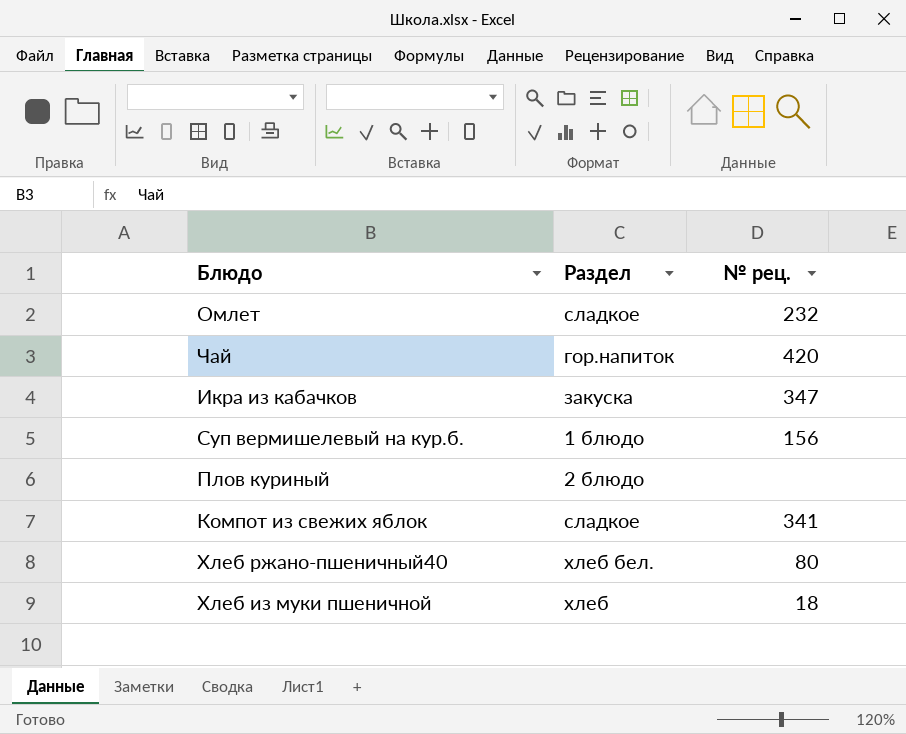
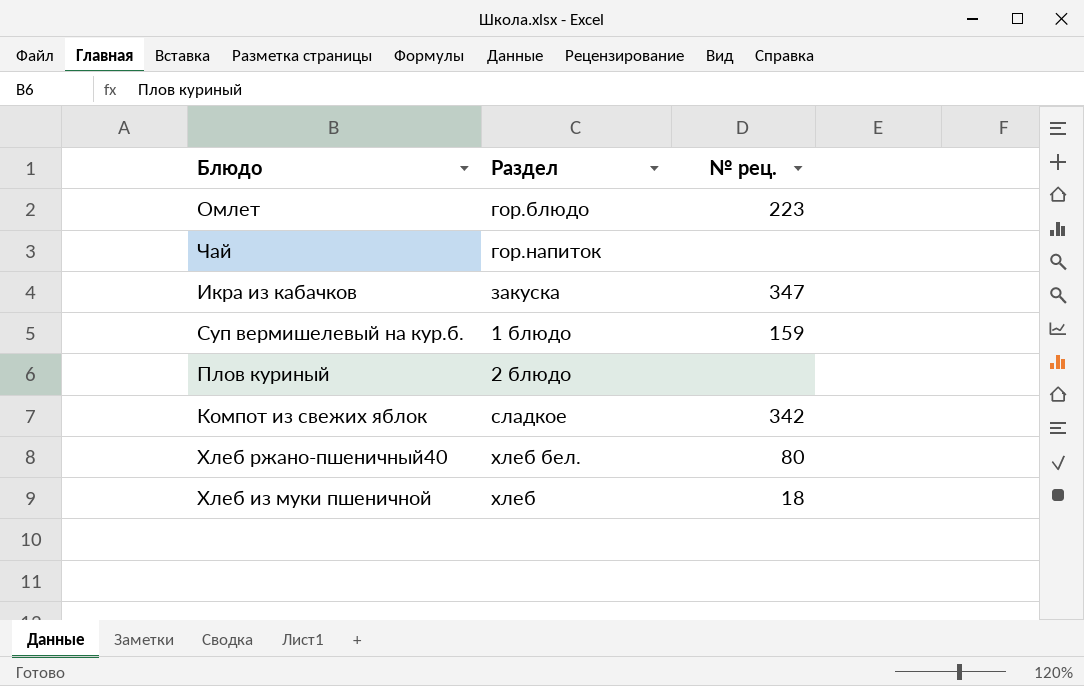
Омлет | Раздел: сладкое -> гор.блюдо
Омлет | № рец.: 232 -> 223
Чай | № рец.: 420 -> none
Суп вермишелевый на кур.б. | № рец.: 156 -> 159
Компот из свежих яблок | № рец.: 341 -> 342

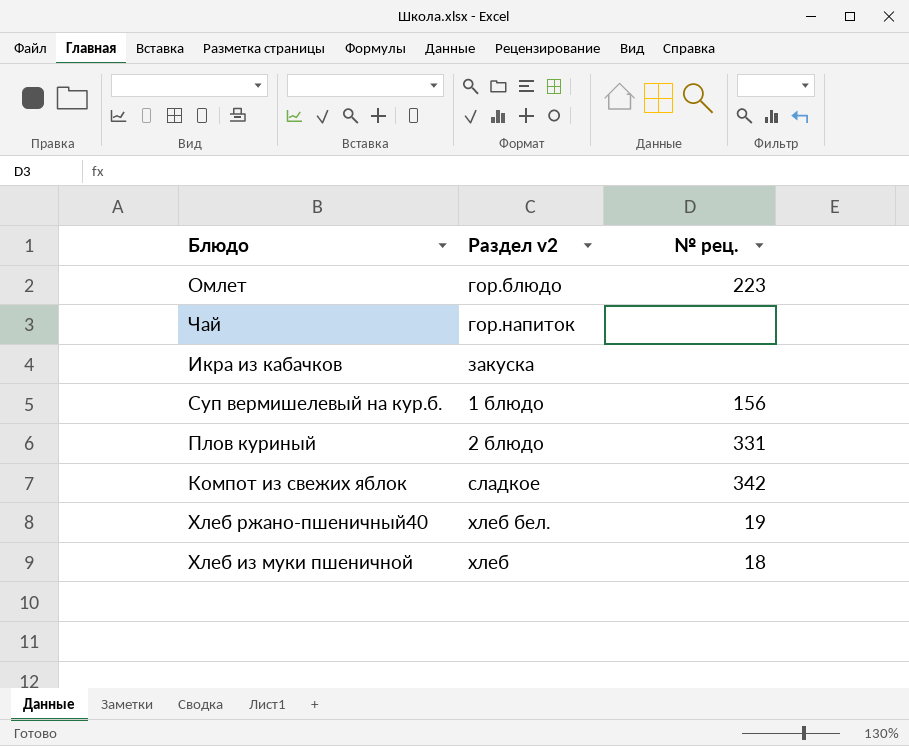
column name: Раздел -> Раздел v2
Икра из кабачков | № рец.: 347 -> none
Суп вермишелевый на кур.б. | № рец.: 159 -> 156
Плов куриный | № рец.: none -> 331
Хлеб ржано-пшеничный40 | № рец.: 80 -> 19

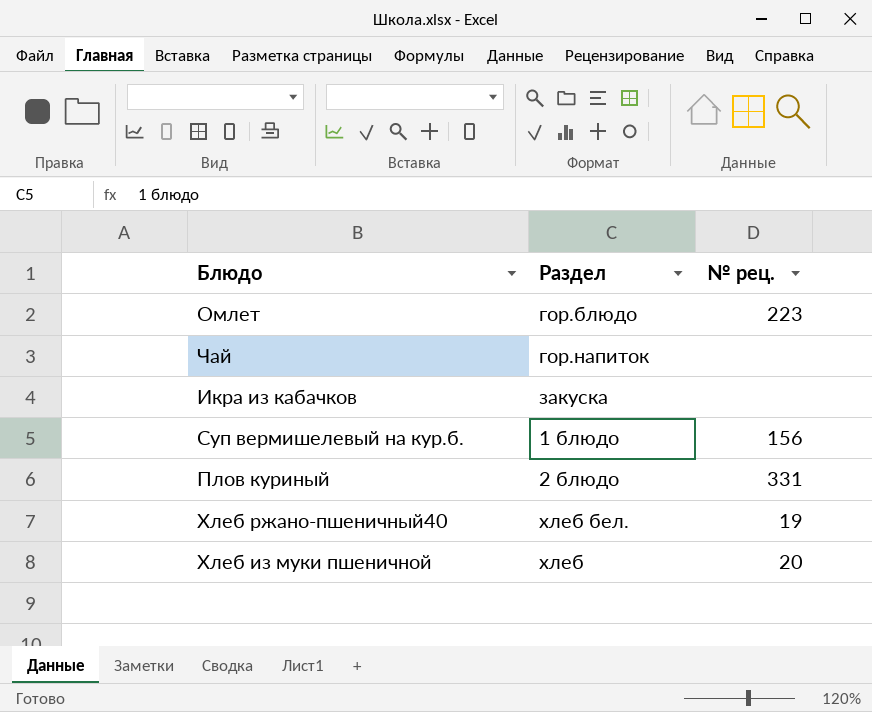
column name: Раздел v2 -> Раздел
row Компот из свежих яблок: сладкое | 342 -> none
Хлеб из муки пшеничной | № рец.: 18 -> 20

